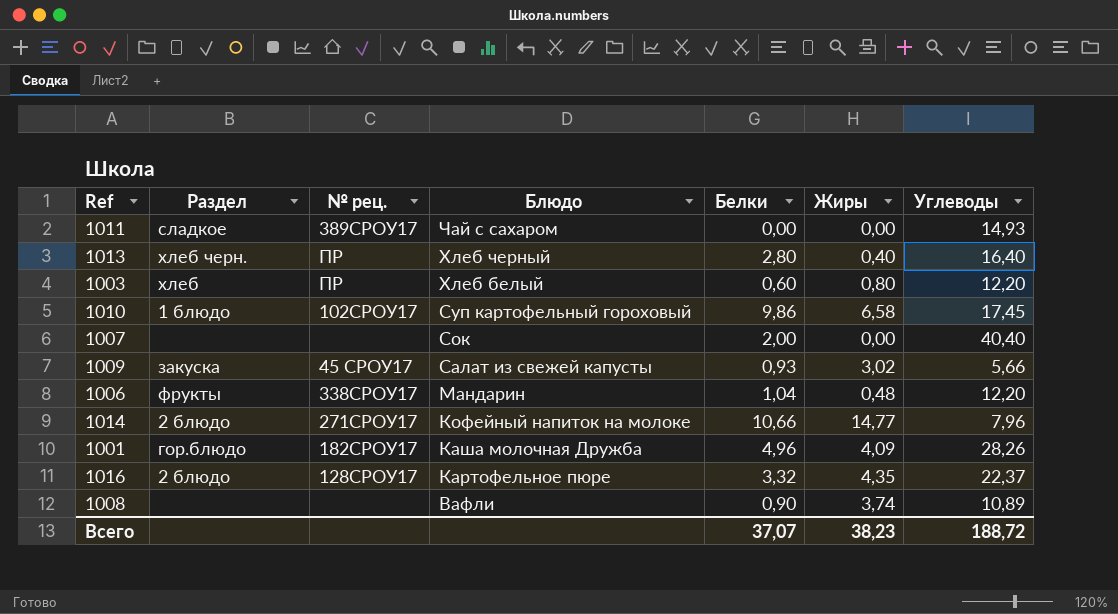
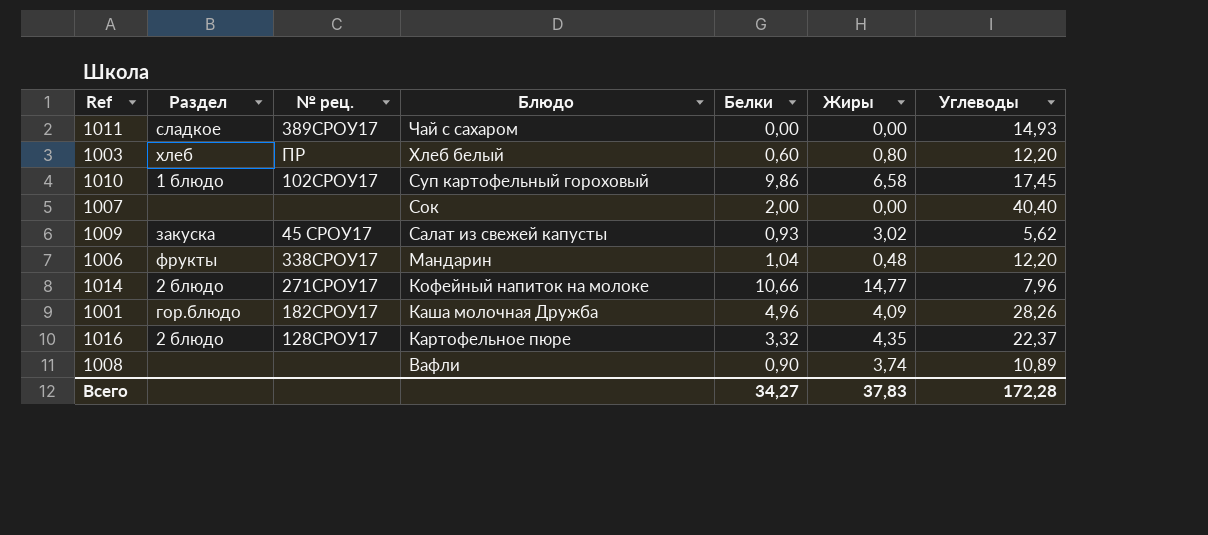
row 1013: хлеб черн. | ПР | Хлеб черный | 2,80 | 0,40 | 16,40 -> none
1009 | Углеводы: 5,66 -> 5,62
Всего | Белки: 37,07 -> 34,27
Всего | Жиры: 38,23 -> 37,83
Всего | Углеводы: 188,72 -> 172,28

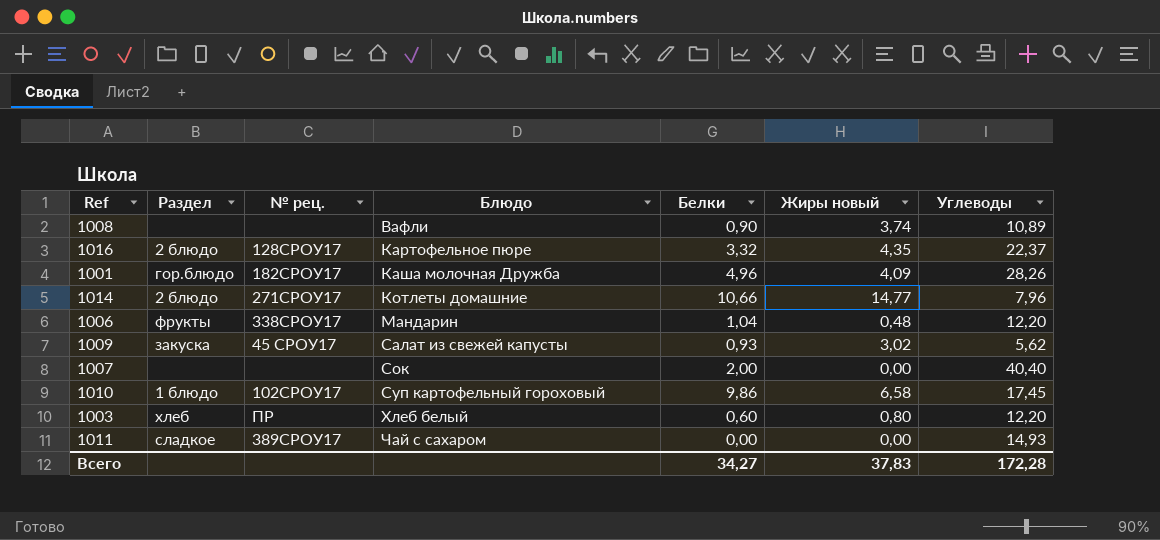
row order: Блюдо descending -> Блюдо ascending
column name: Жиры -> Жиры новый
1014 | Блюдо: Кофейный напиток на молоке -> Котлеты домашние

